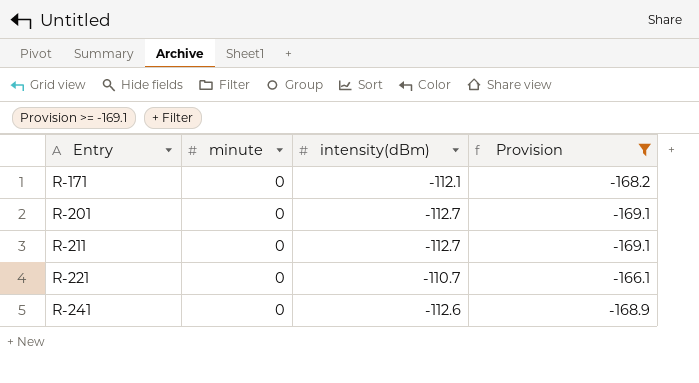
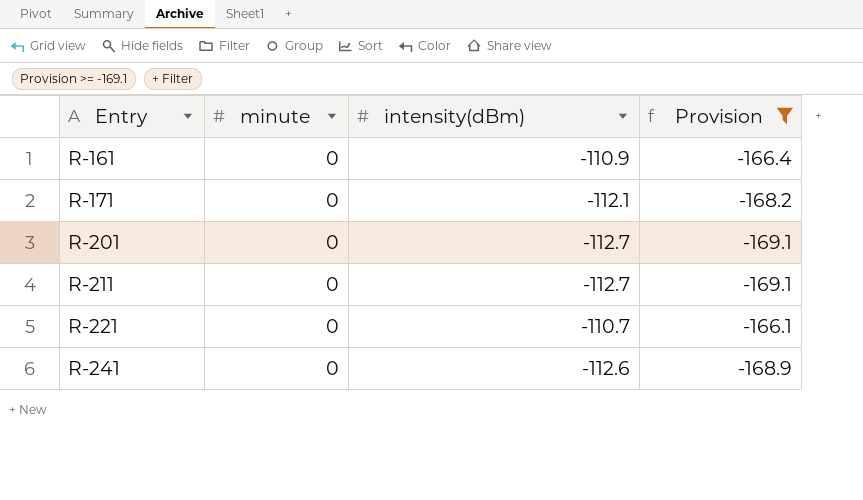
row R-161: none -> 0 | -110.9 | -166.4

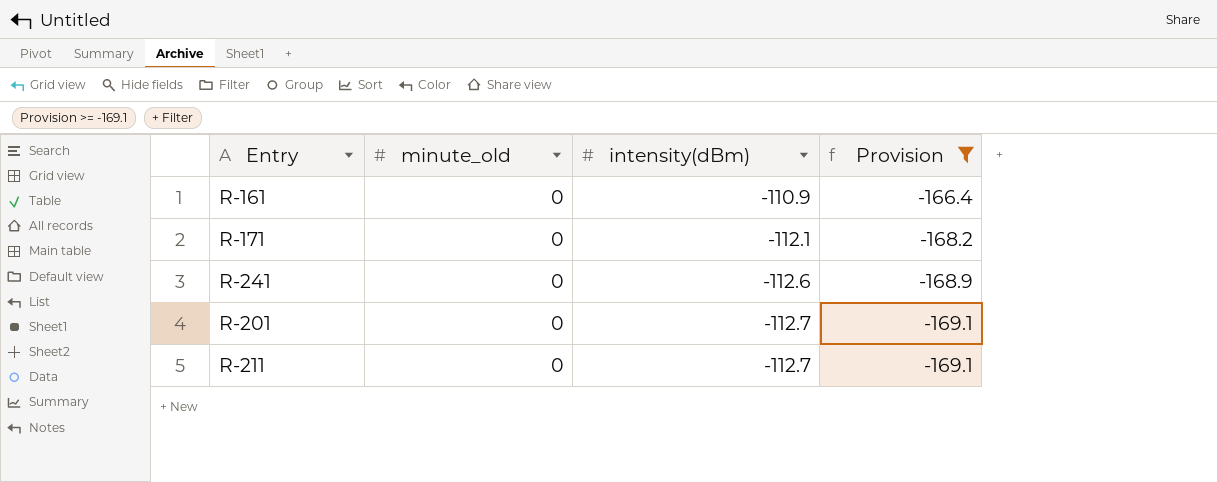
row order: Entry ascending -> intensity(dBm) descending
column name: minute -> minute_old
row R-221: 0 | -110.7 | -166.1 -> none

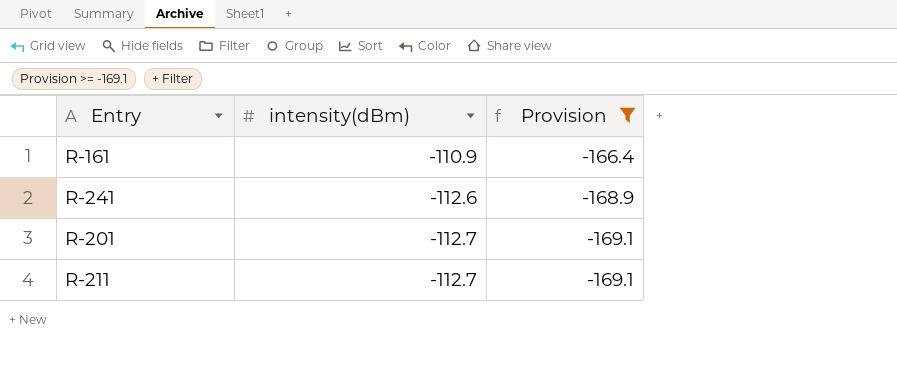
column minute_old | position: 2 -> none
row R-171: 0 | -112.1 | -168.2 -> none

